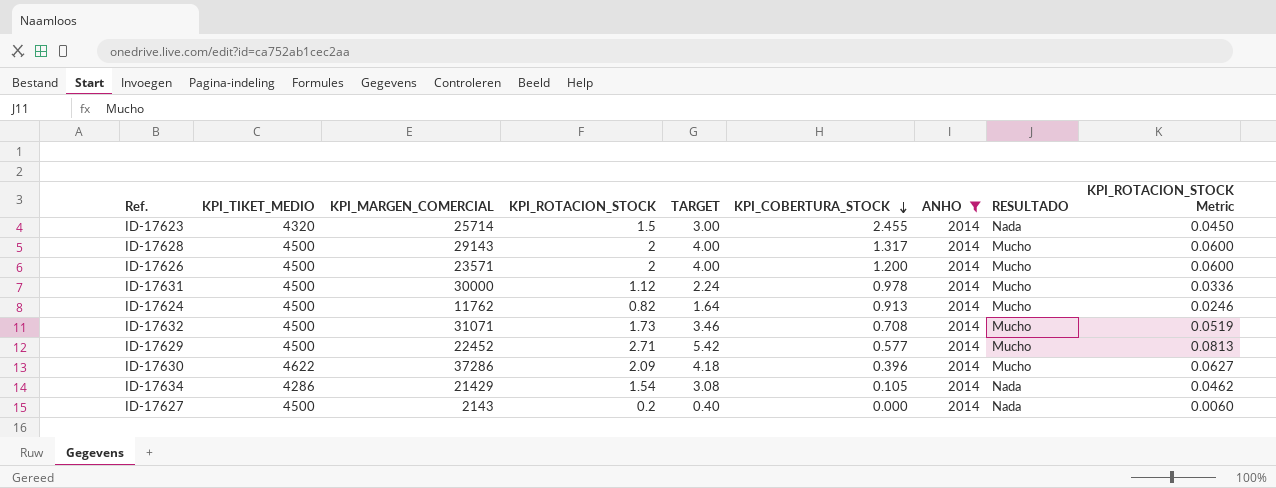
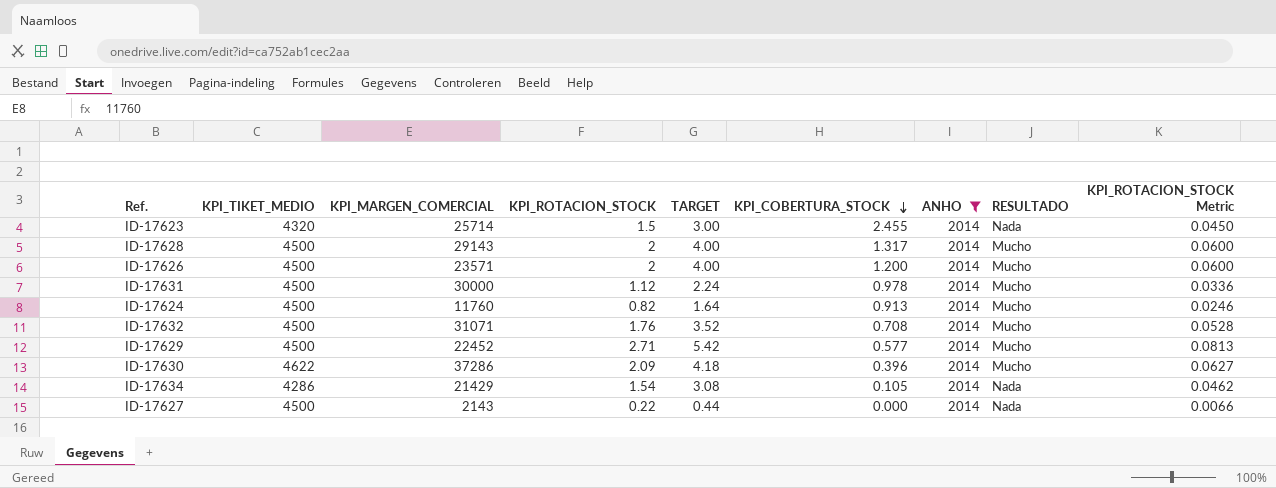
ID-17624 | KPI_MARGEN_COMERCIAL: 11762 -> 11760
ID-17632 | KPI_ROTACION_STOCK: 1.73 -> 1.76
ID-17632 | TARGET: 3.46 -> 3.52
ID-17632 | KPI_ROTACION_STOCK Metric: 0.0519 -> 0.0528
ID-17627 | KPI_ROTACION_STOCK: 0.2 -> 0.22
ID-17627 | TARGET: 0.40 -> 0.44
ID-17627 | KPI_ROTACION_STOCK Metric: 0.0060 -> 0.0066

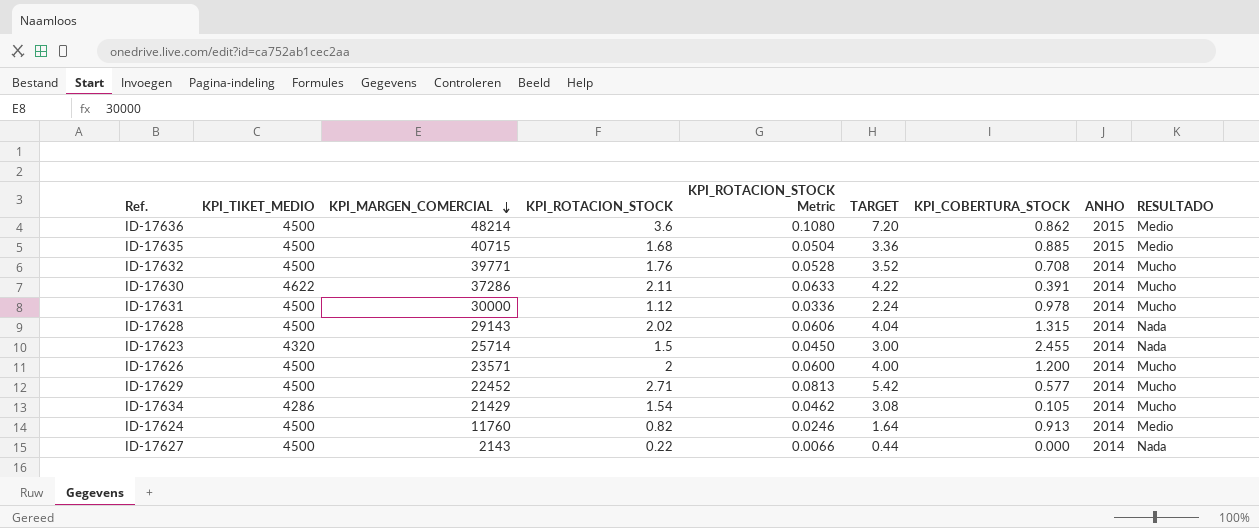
filter: ANHO = 2014 -> none
row order: KPI_COBERTURA_STOCK descending -> KPI_MARGEN_COMERCIAL descending
column KPI_ROTACION_STOCK Metric | position: 9 -> 5
ID-17632 | KPI_MARGEN_COMERCIAL: 31071 -> 39771
ID-17630 | KPI_ROTACION_STOCK: 2.09 -> 2.11
ID-17630 | KPI_ROTACION_STOCK Metric: 0.0627 -> 0.0633
ID-17630 | TARGET: 4.18 -> 4.22
ID-17630 | KPI_COBERTURA_STOCK: 0.396 -> 0.391
ID-17628 | KPI_ROTACION_STOCK: 2 -> 2.02
ID-17628 | KPI_ROTACION_STOCK Metric: 0.0600 -> 0.0606
ID-17628 | TARGET: 4.00 -> 4.04
ID-17628 | KPI_COBERTURA_STOCK: 1.317 -> 1.315
ID-17628 | RESULTADO: Mucho -> Nada
ID-17634 | RESULTADO: Nada -> Mucho
ID-17624 | RESULTADO: Mucho -> Medio

